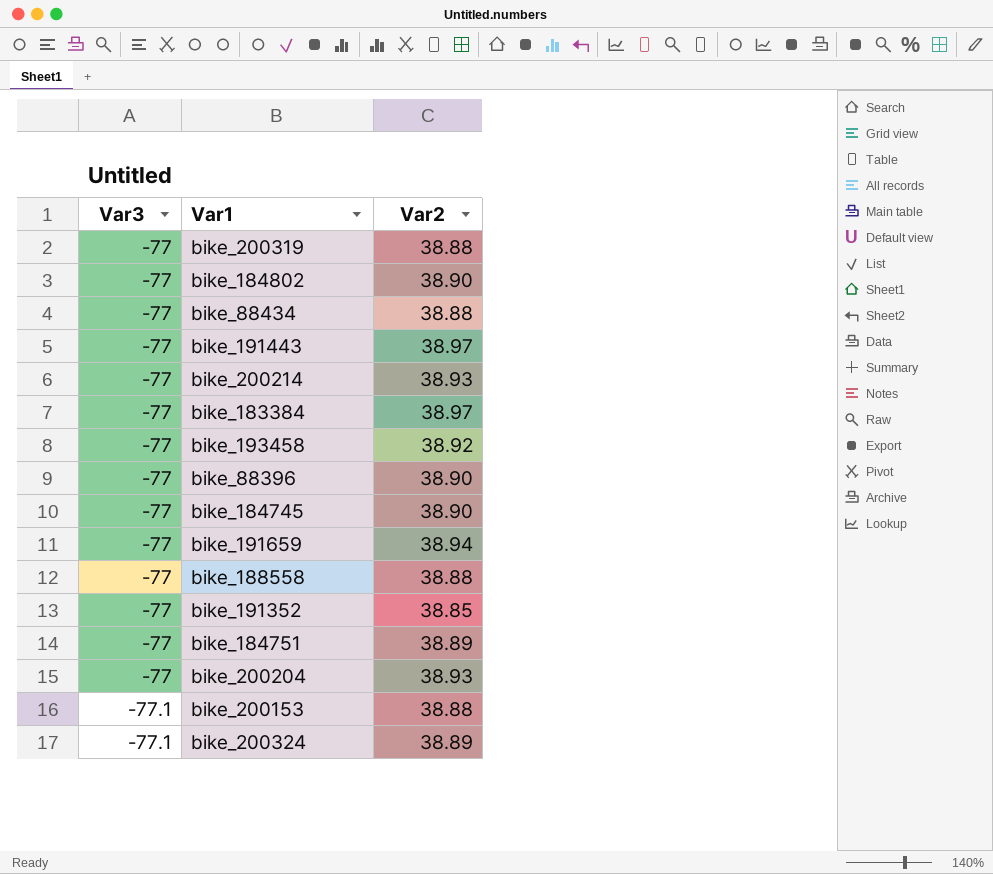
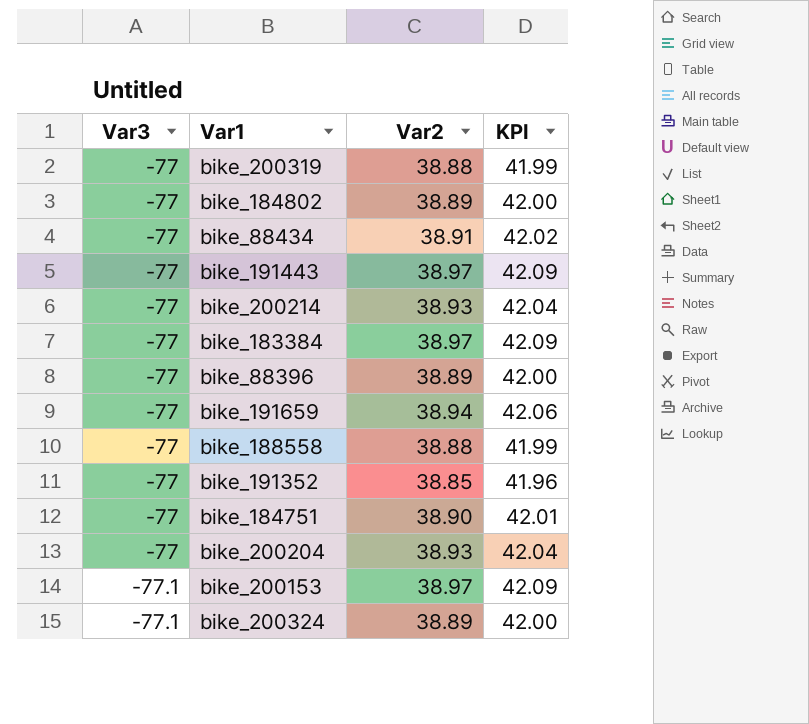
column KPI | formula: none -> [Var2] * 1.08
row bike_193458: -77 | 38.92 -> none
row bike_184745: -77 | 38.90 -> none
bike_184802 | Var2: 38.90 -> 38.89
bike_88434 | Var2: 38.88 -> 38.91
bike_88396 | Var2: 38.90 -> 38.89
bike_184751 | Var2: 38.89 -> 38.90
bike_200153 | Var2: 38.88 -> 38.97

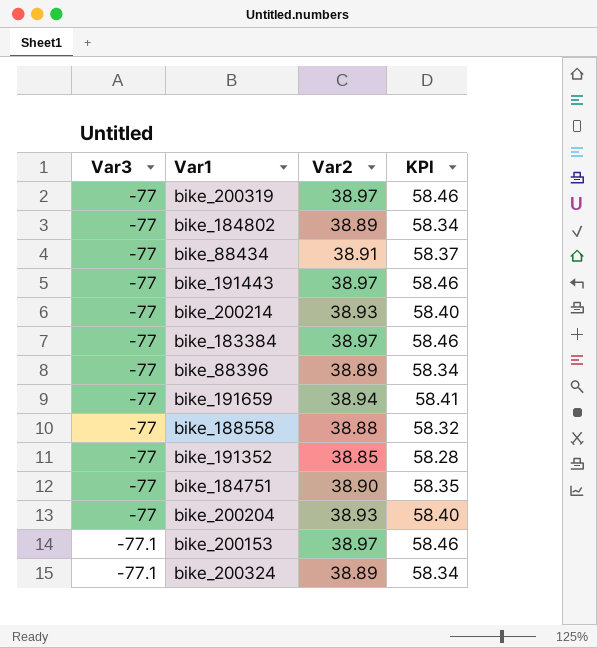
column KPI | formula: [Var2] * 1.08 -> [Var2] * 1.5
bike_200319 | Var2: 38.88 -> 38.97

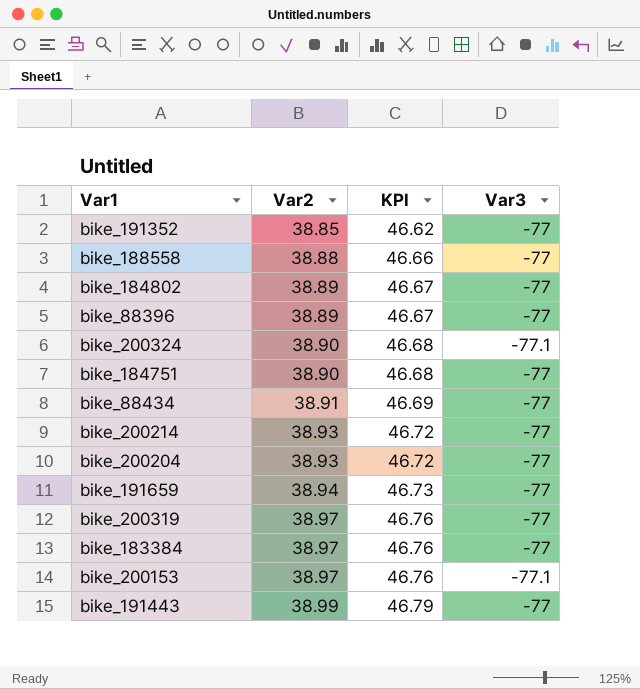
row order: Var3 descending -> Var2 ascending
column KPI | formula: [Var2] * 1.5 -> [Var2] * 1.2
column Var3 | position: 1 -> 4
bike_200324 | Var2: 38.89 -> 38.90
bike_191443 | Var2: 38.97 -> 38.99

